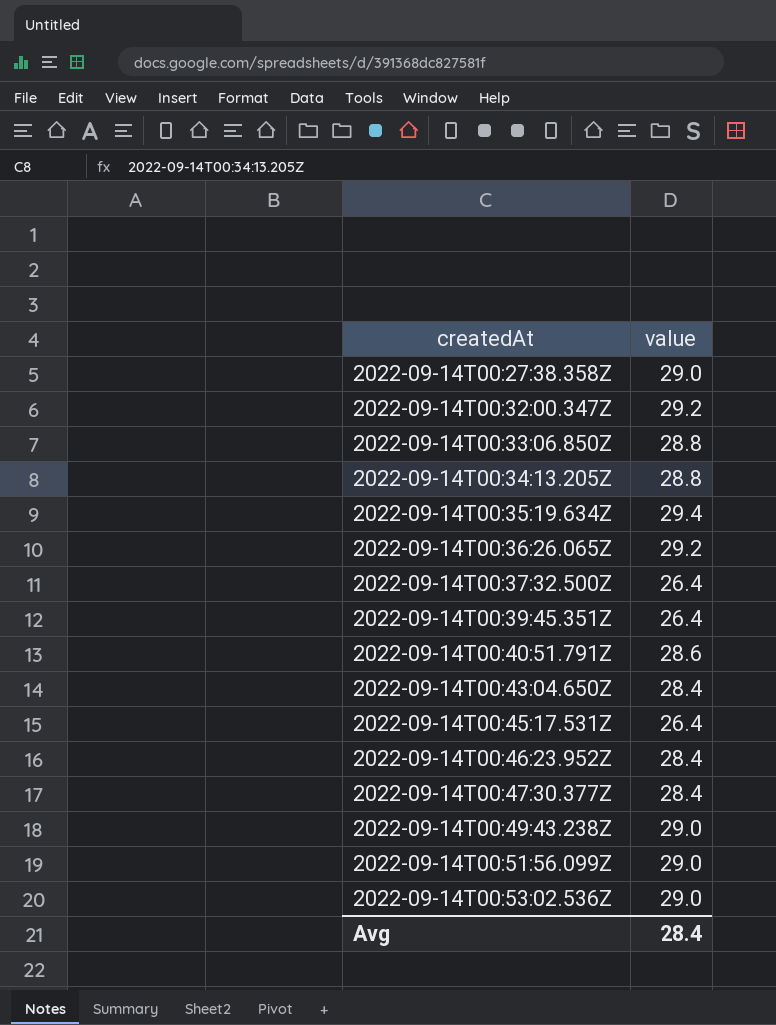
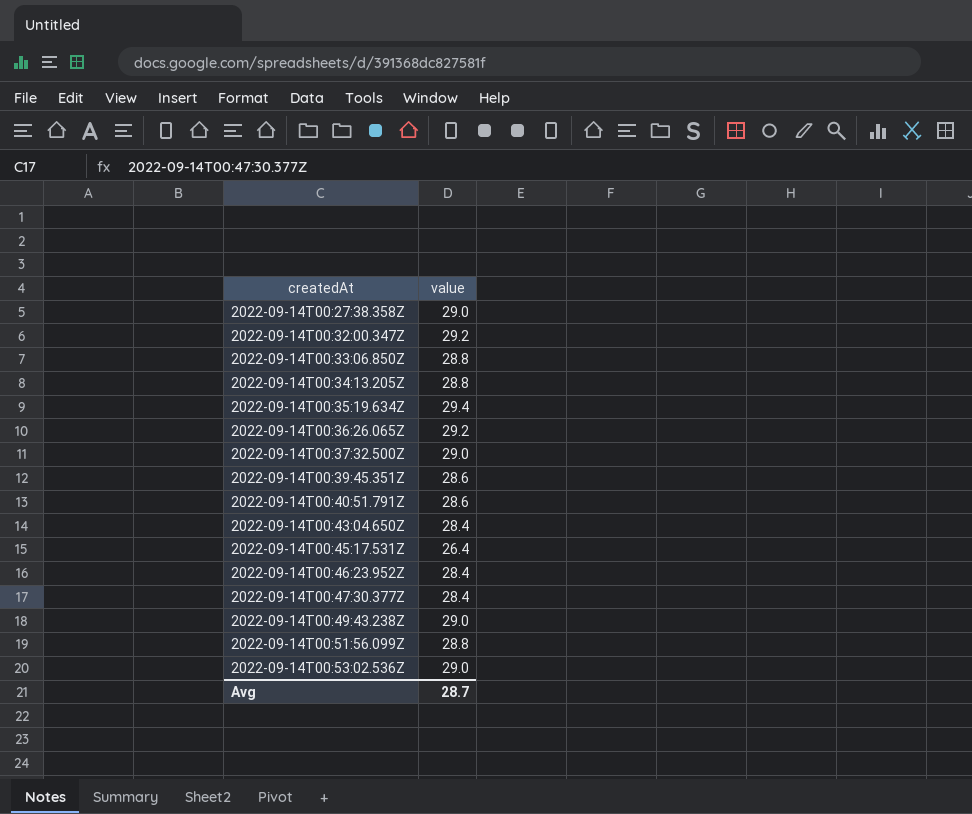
2022-09-14T00:37:32.500Z | value: 26.4 -> 29.0
2022-09-14T00:39:45.351Z | value: 26.4 -> 28.6
2022-09-14T00:51:56.099Z | value: 29.0 -> 28.8
Avg | value: 28.4 -> 28.7

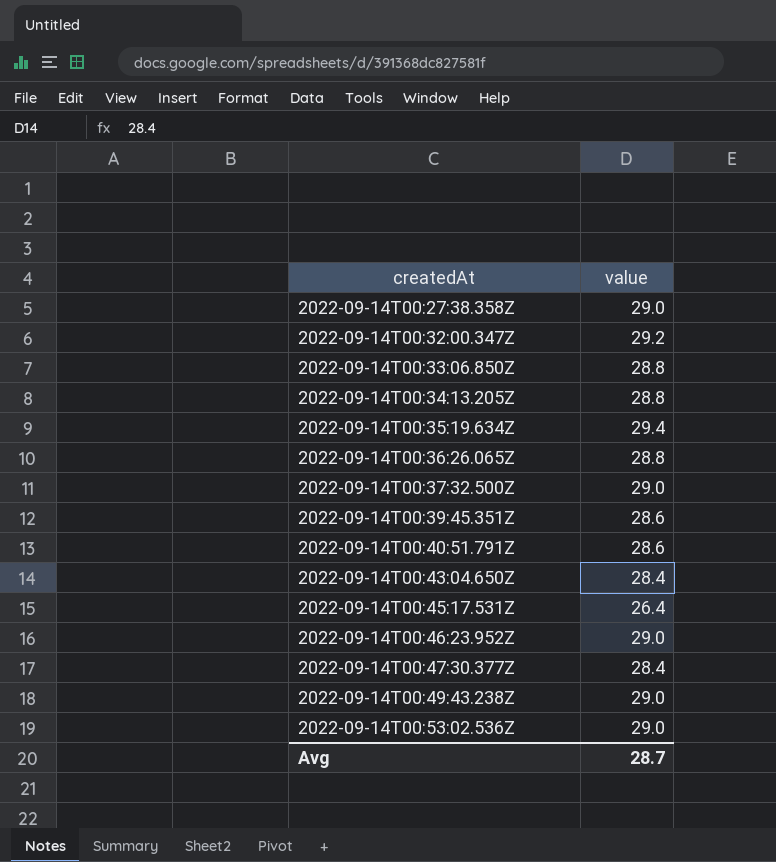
row 2022-09-14T00:51:56.099Z: 28.8 -> none
2022-09-14T00:36:26.065Z | value: 29.2 -> 28.8
2022-09-14T00:46:23.952Z | value: 28.4 -> 29.0

